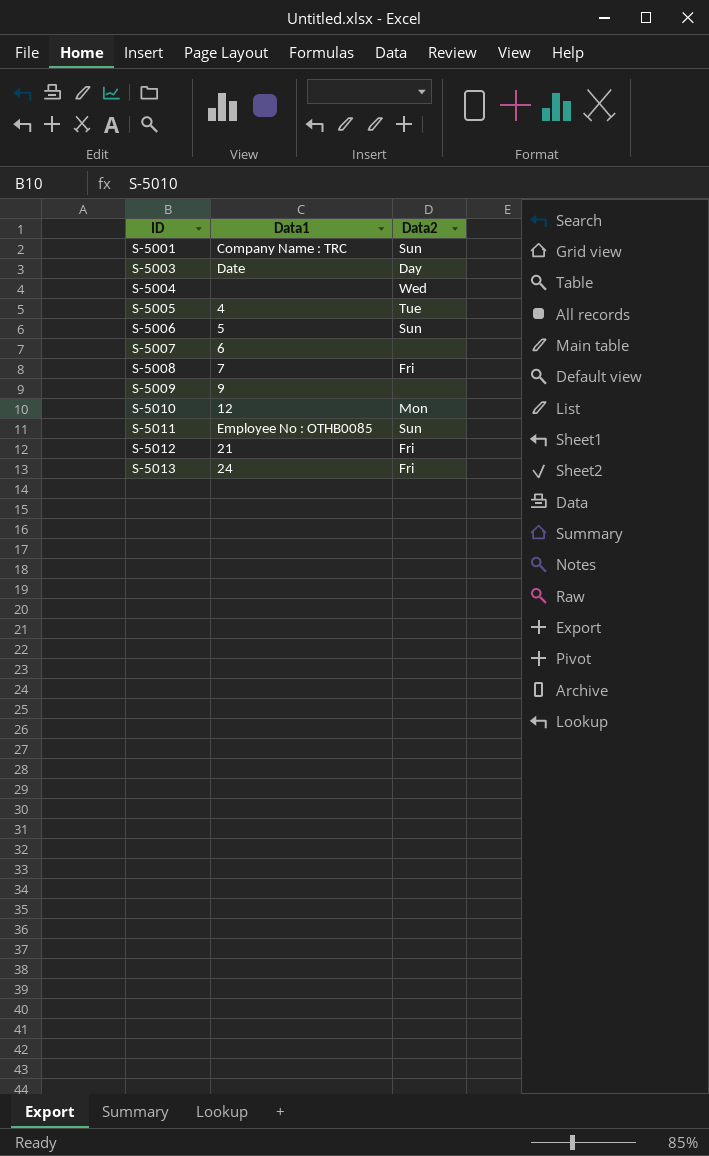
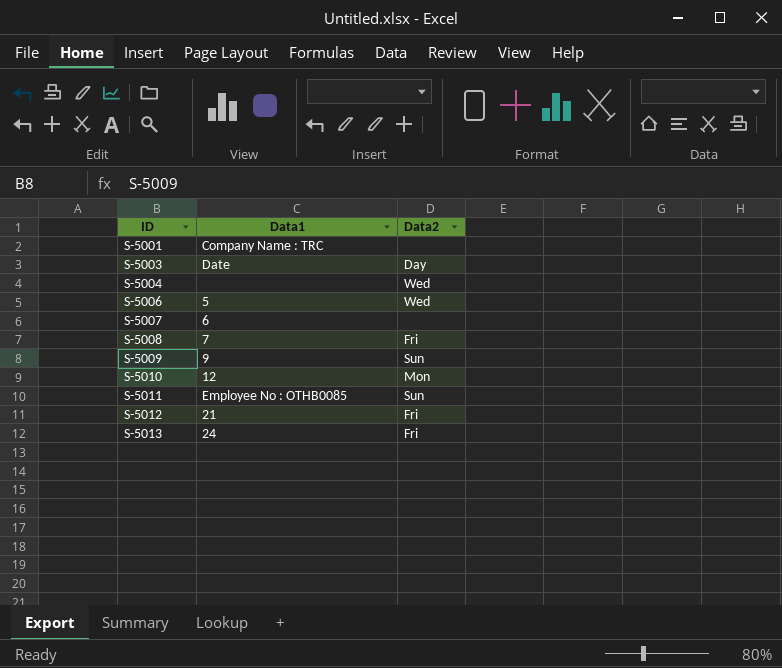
row S-5005: 4 | Tue -> none
S-5001 | Data2: Sun -> none
S-5006 | Data2: Sun -> Wed
S-5009 | Data2: none -> Sun

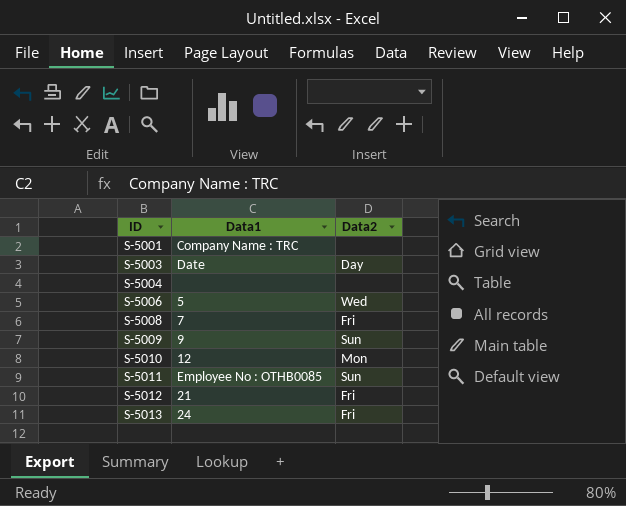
row S-5007: 6 | none -> none
S-5004 | Data2: Wed -> none

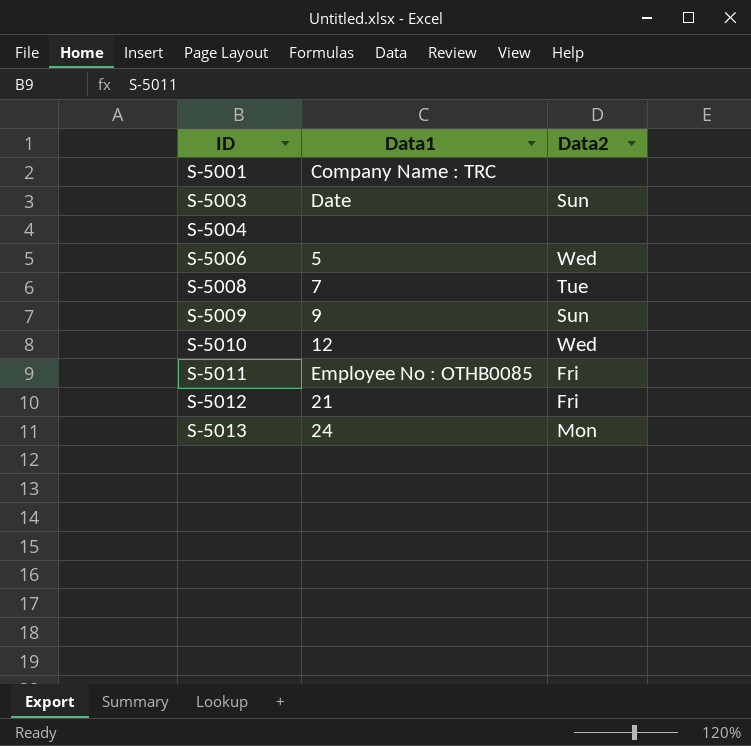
S-5003 | Data2: Day -> Sun
S-5008 | Data2: Fri -> Tue
S-5010 | Data2: Mon -> Wed
S-5011 | Data2: Sun -> Fri
S-5013 | Data2: Fri -> Mon

